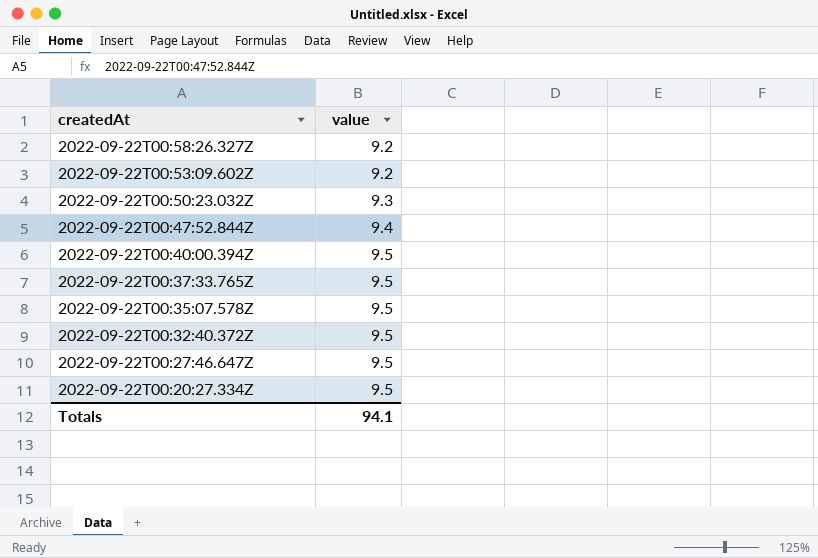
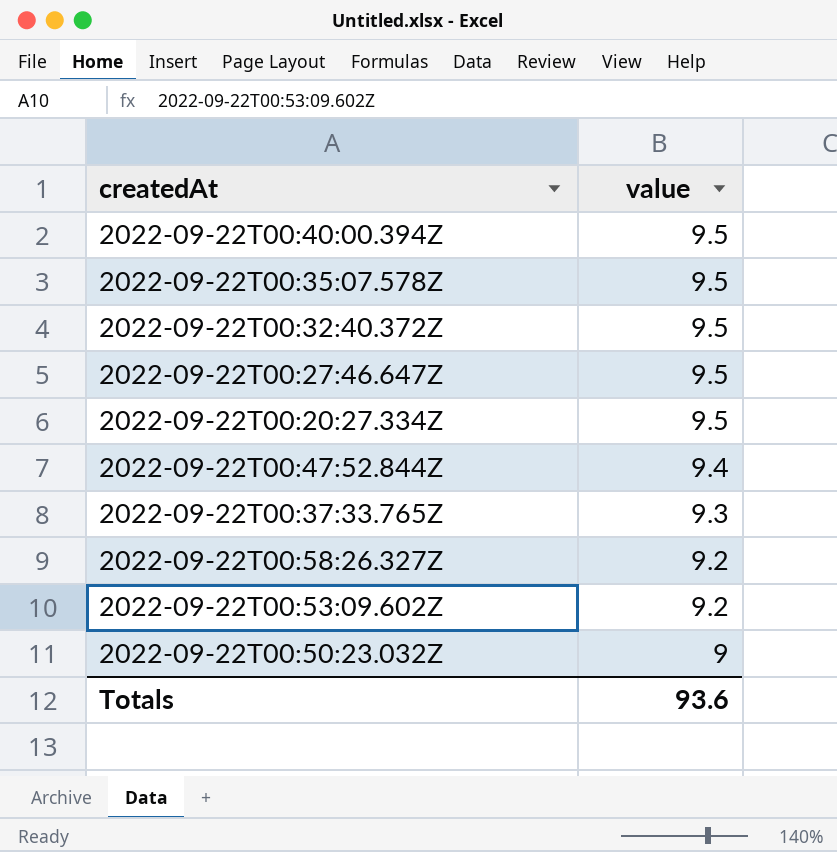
row order: createdAt descending -> value descending
2022-09-22T00:37:33.765Z | value: 9.5 -> 9.3
2022-09-22T00:50:23.032Z | value: 9.3 -> 9
Totals | value: 94.1 -> 93.6

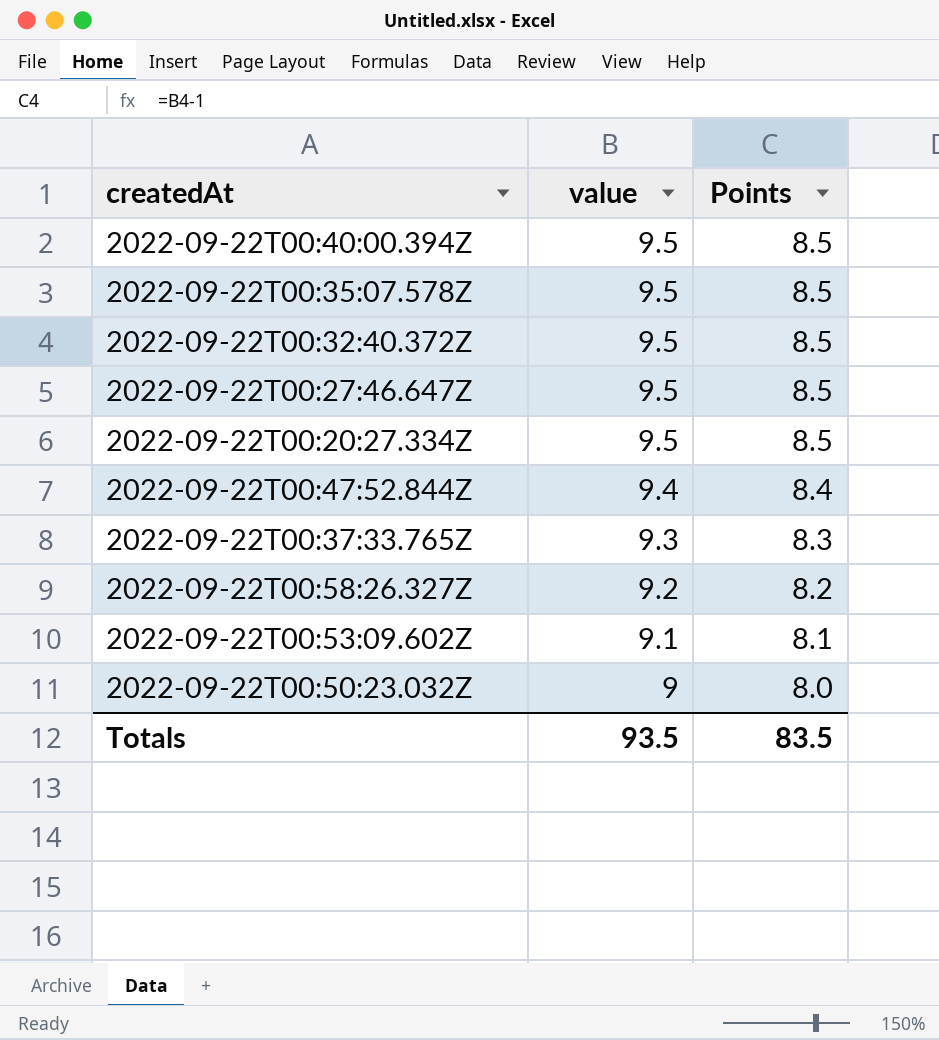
column Points | formula: none -> [value] - 1
2022-09-22T00:53:09.602Z | value: 9.2 -> 9.1
Totals | value: 93.6 -> 93.5

